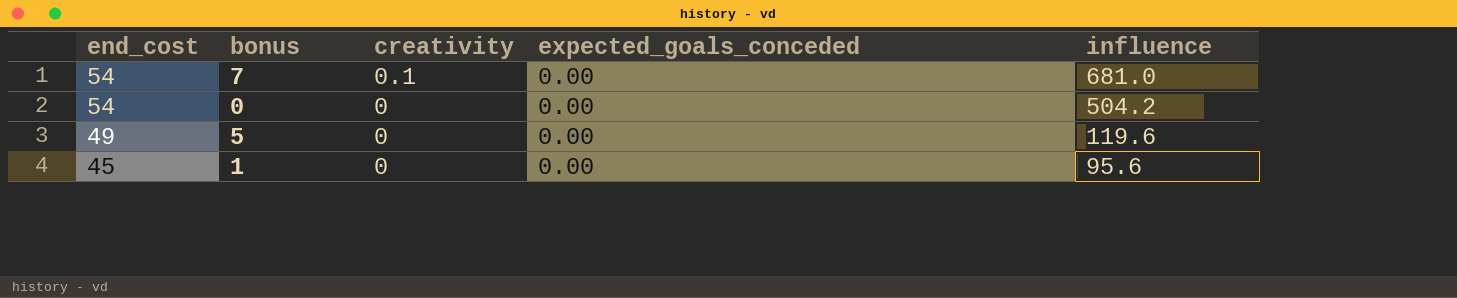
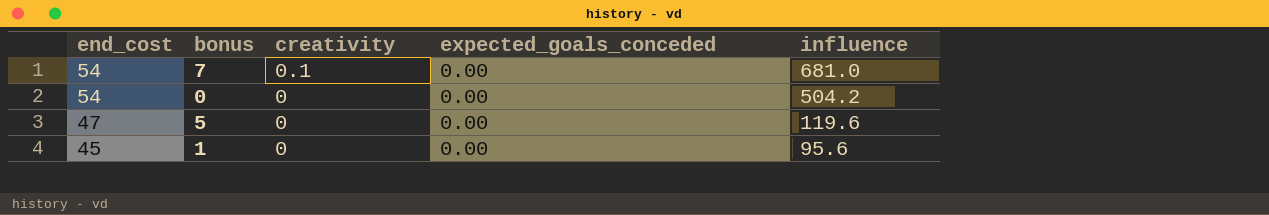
5 | end_cost: 49 -> 47

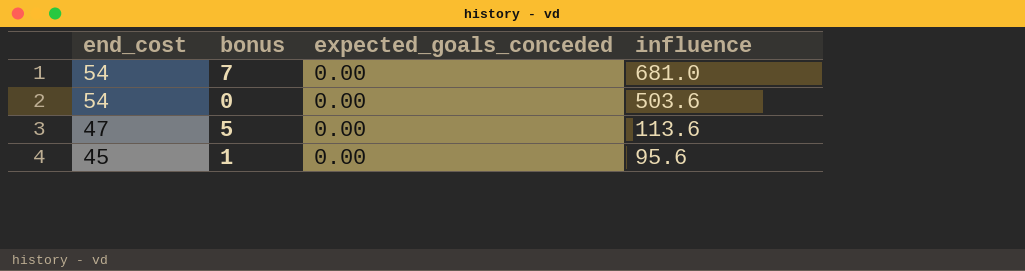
column creativity | position: 3 -> none
0 | influence: 504.2 -> 503.6
5 | influence: 119.6 -> 113.6

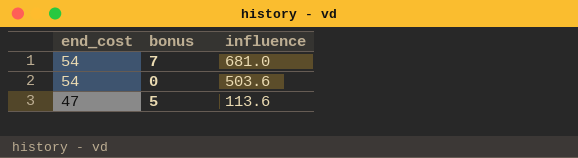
column expected_goals_conceded | position: 3 -> none
row 1: 45 | 0.00 | 95.6 -> none

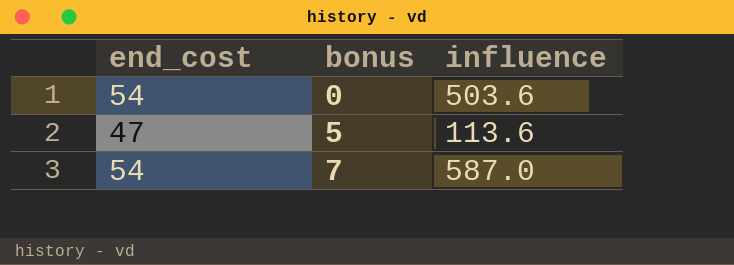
row order: end_cost descending -> bonus ascending
7 | influence: 681.0 -> 587.0

